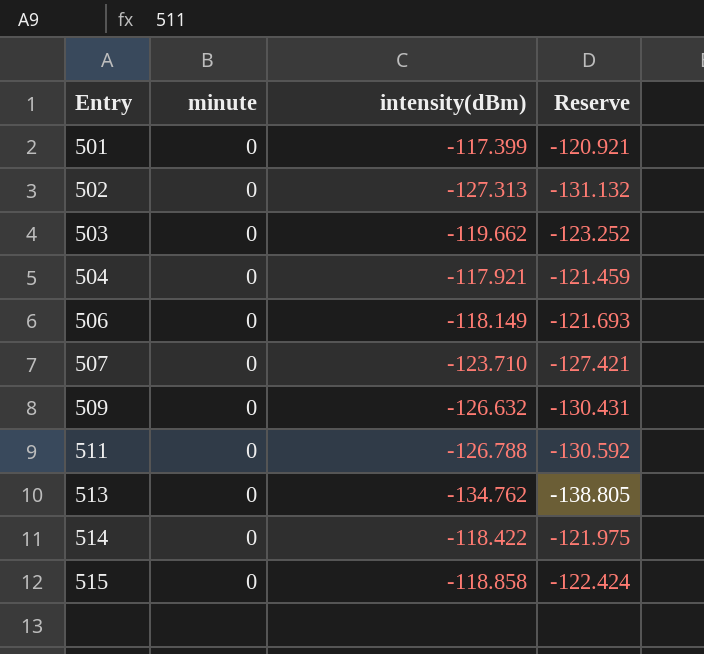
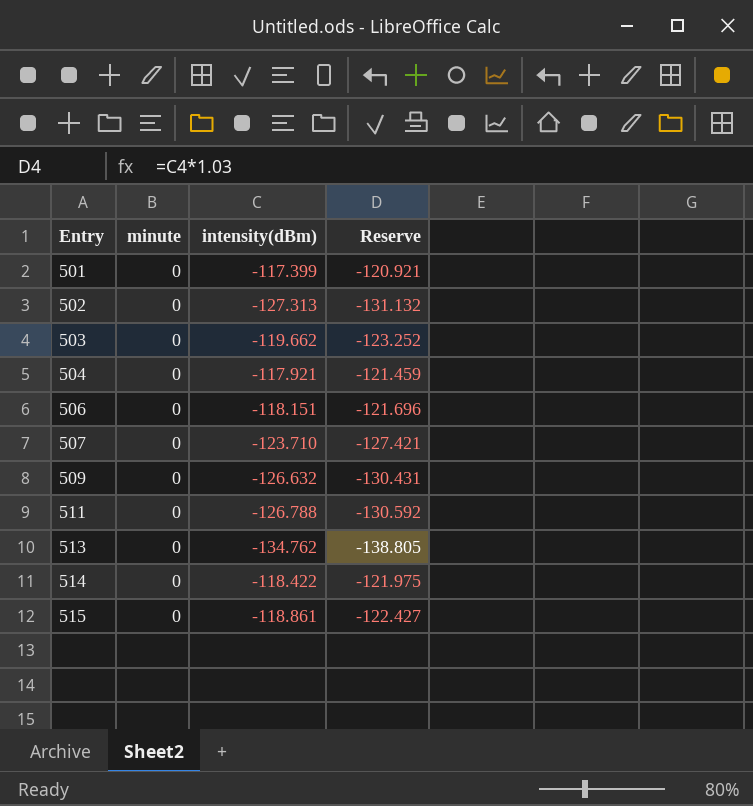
506 | intensity(dBm): -118.149 -> -118.151
506 | Reserve: -121.693 -> -121.696
515 | intensity(dBm): -118.858 -> -118.861
515 | Reserve: -122.424 -> -122.427

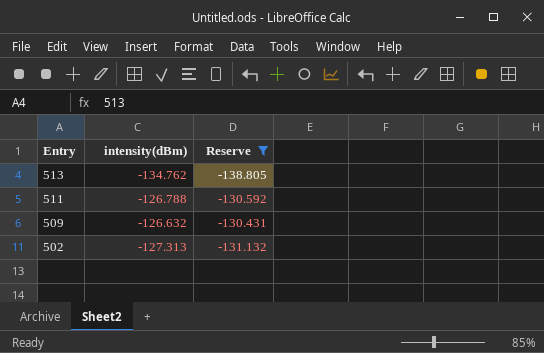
filter: none -> Reserve <= -130.431
row order: Entry ascending -> Entry descending
column minute | position: 2 -> none

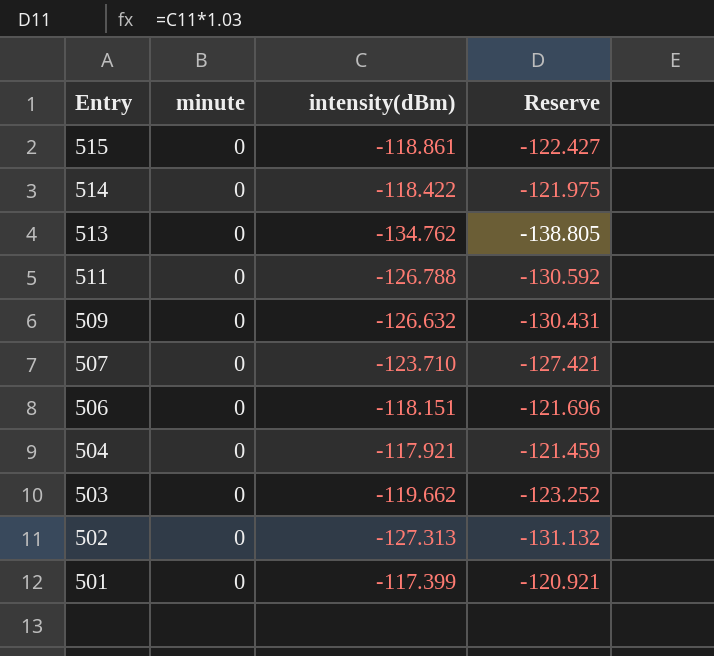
filter: Reserve <= -130.431 -> none
column minute | position: none -> 2

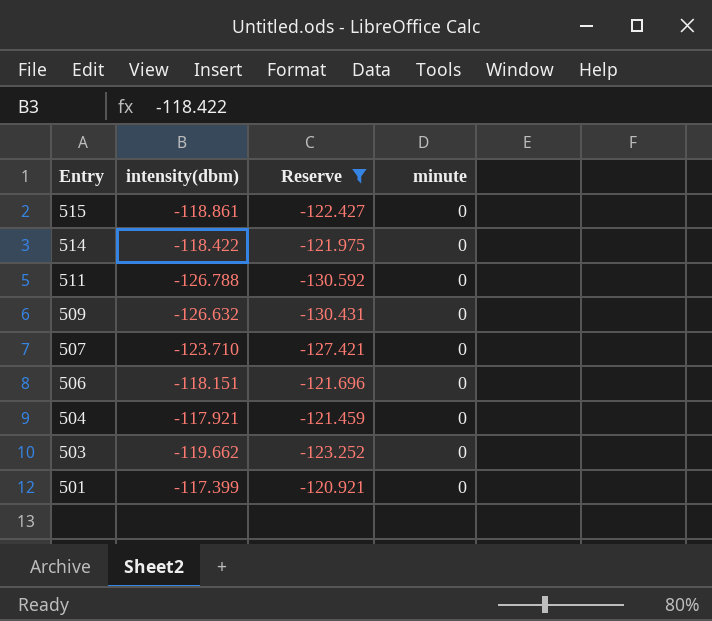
filter: none -> Reserve >= -130.592
column name: intensity(dBm) -> intensity(dbm)
column minute | position: 2 -> 4

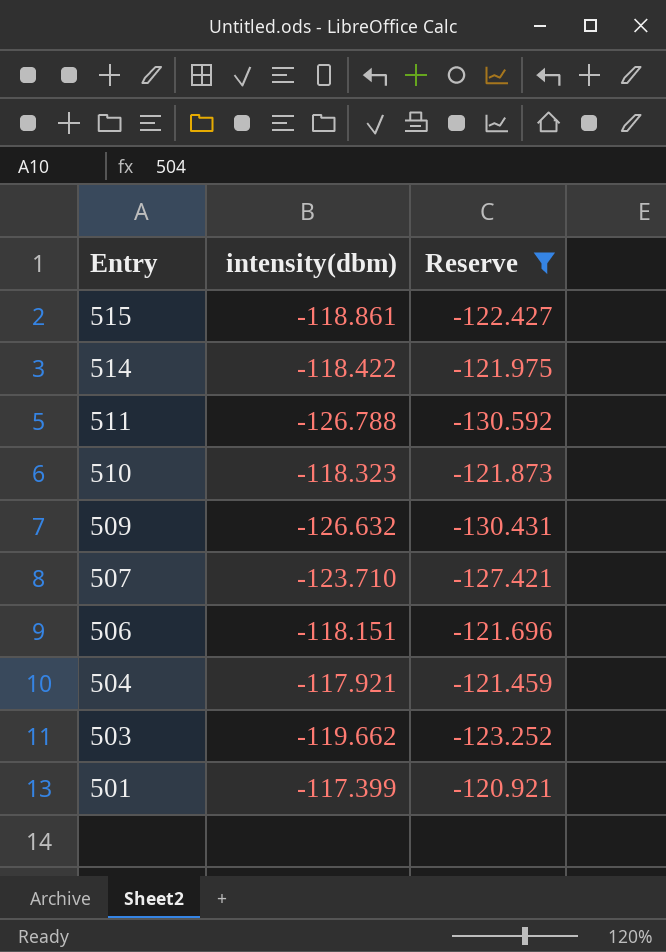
column minute | position: 4 -> none
row 510: none -> -118.323 | -121.873

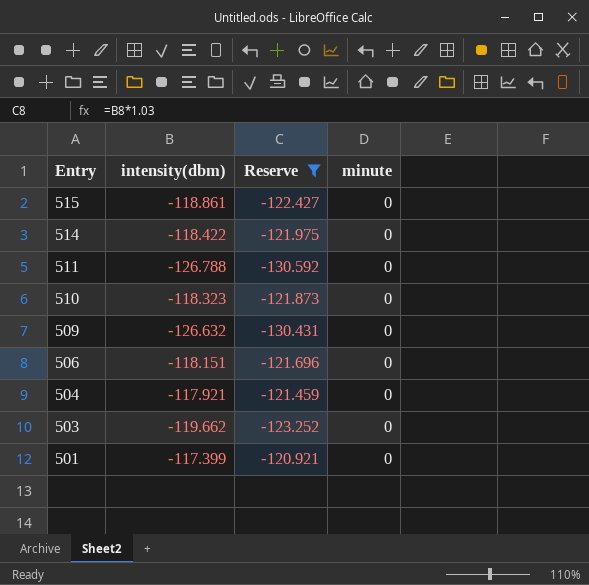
column minute | position: none -> 4
row 507: -123.710 | -127.421 -> none

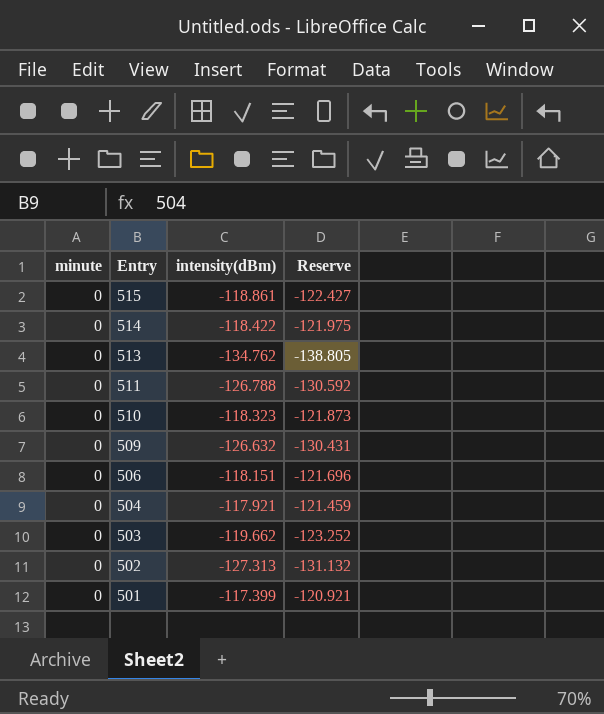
filter: Reserve >= -130.592 -> none
column minute | position: 4 -> 1
column name: intensity(dbm) -> intensity(dBm)

